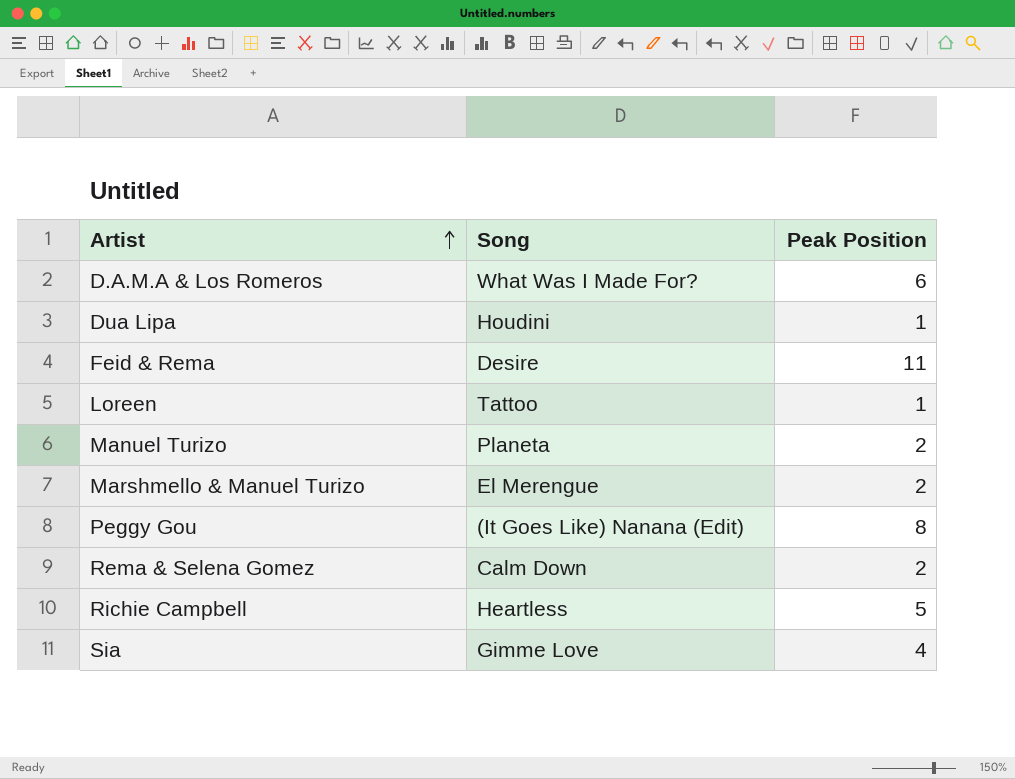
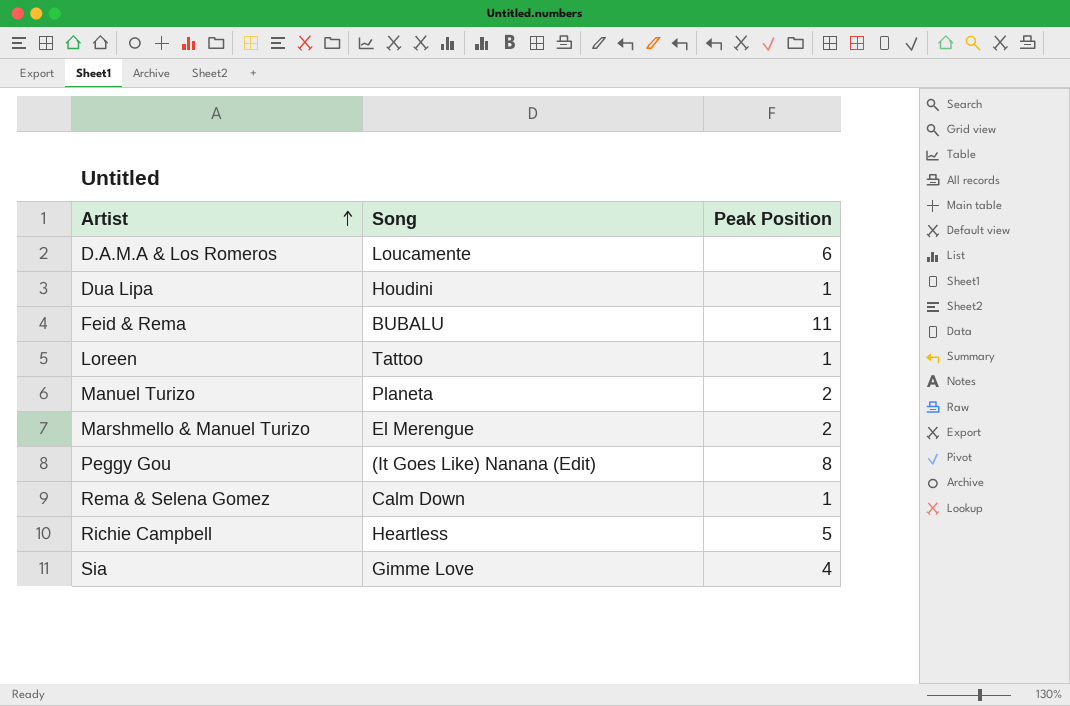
D.A.M.A & Los Romeros | Song: What Was I Made For? -> Loucamente
Feid & Rema | Song: Desire -> BUBALU
Rema & Selena Gomez | Peak Position: 2 -> 1

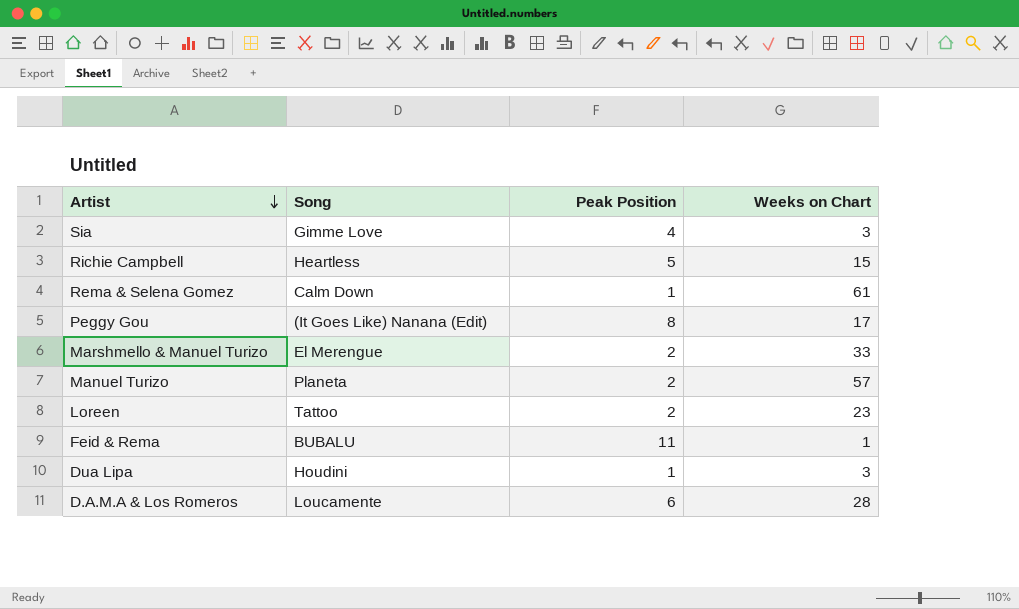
row order: Artist ascending -> Artist descending
column Weeks on Chart | position: none -> 4
Loreen | Peak Position: 1 -> 2

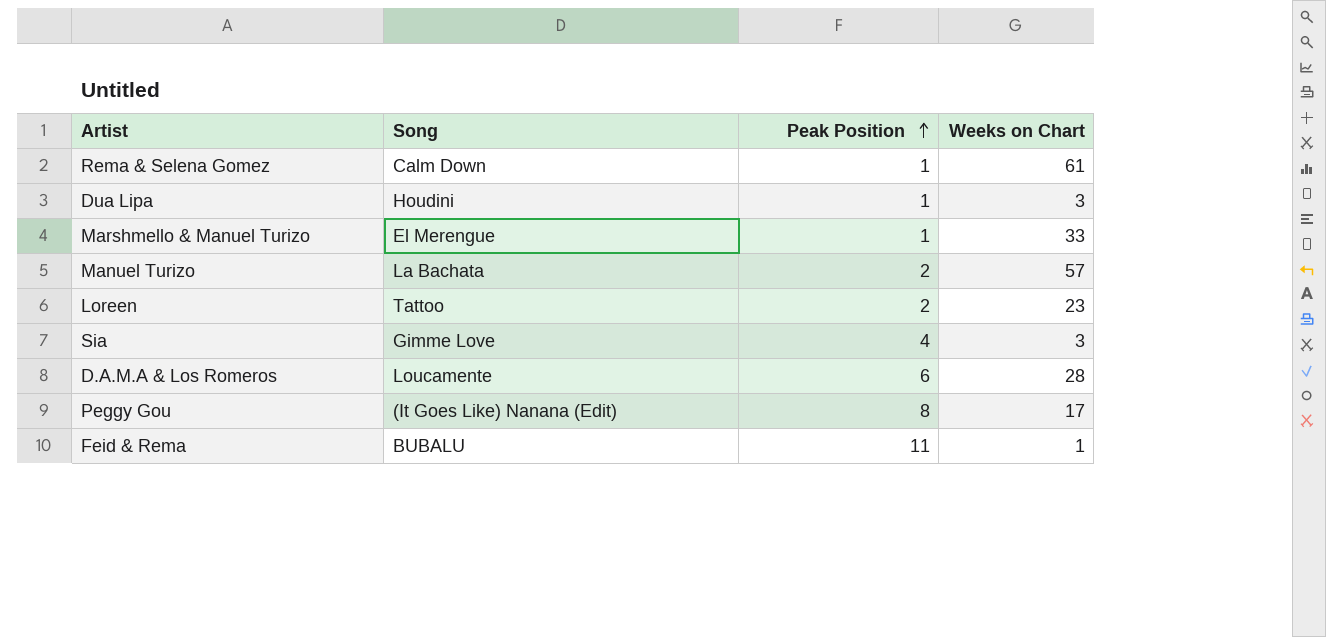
row order: Artist descending -> Peak Position ascending
row Richie Campbell: Heartless | 5 | 15 -> none
Marshmello & Manuel Turizo | Peak Position: 2 -> 1
Manuel Turizo | Song: Planeta -> La Bachata

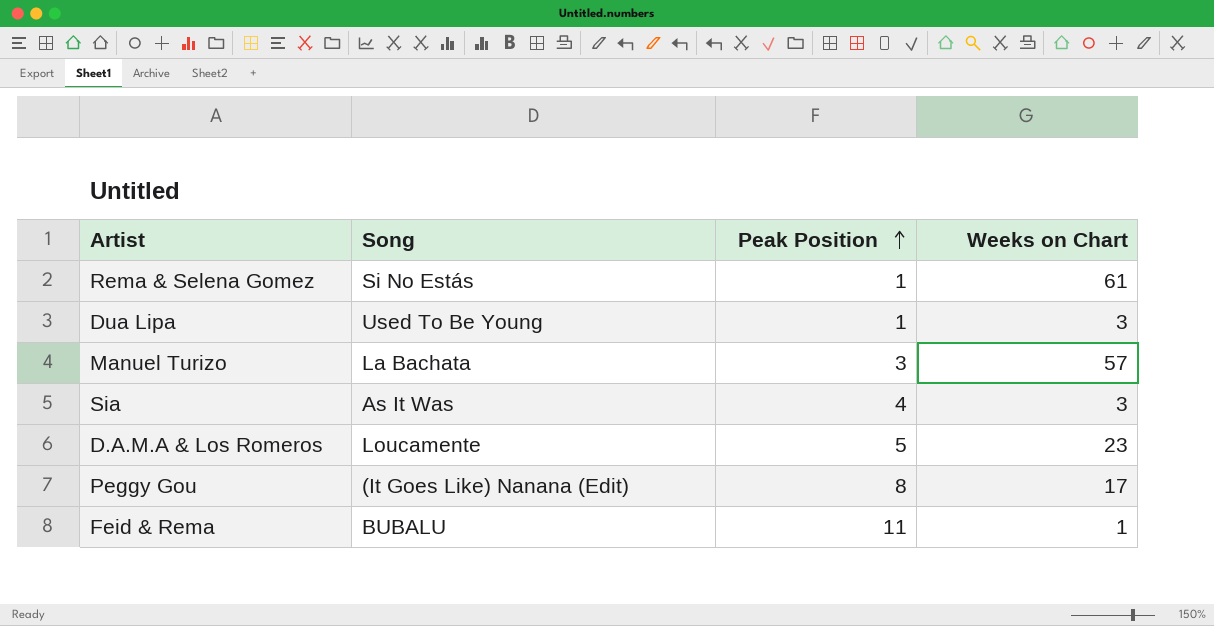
row Marshmello & Manuel Turizo: El Merengue | 1 | 33 -> none
row Loreen: Tattoo | 2 | 23 -> none
Rema & Selena Gomez | Song: Calm Down -> Si No Estás
Dua Lipa | Song: Houdini -> Used To Be Young
Manuel Turizo | Peak Position: 2 -> 3
Sia | Song: Gimme Love -> As It Was
D.A.M.A & Los Romeros | Peak Position: 6 -> 5
D.A.M.A & Los Romeros | Weeks on Chart: 28 -> 23

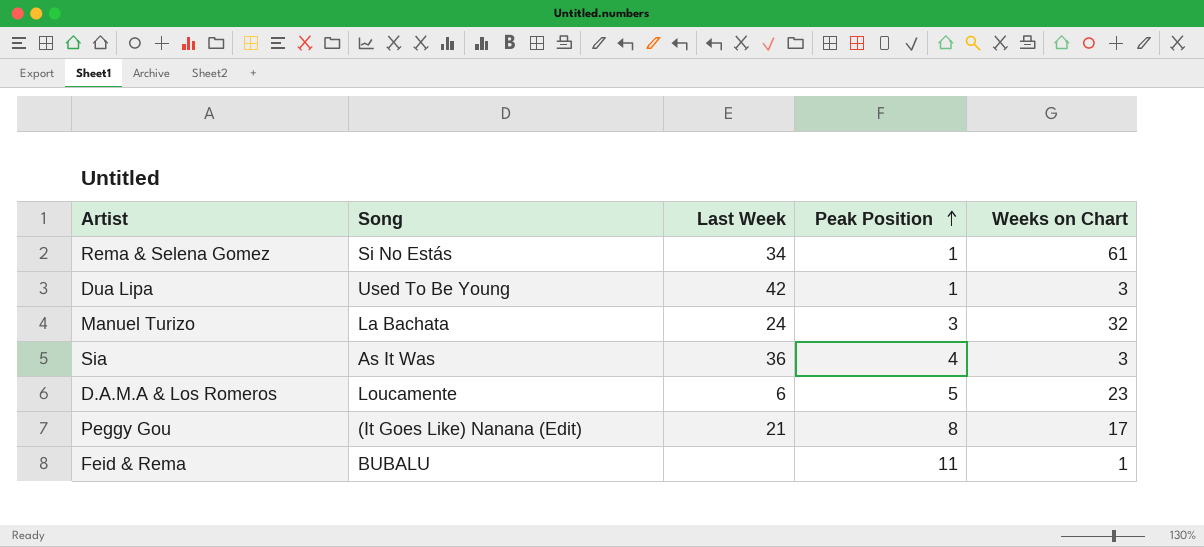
column Last Week | position: none -> 3
Manuel Turizo | Weeks on Chart: 57 -> 32

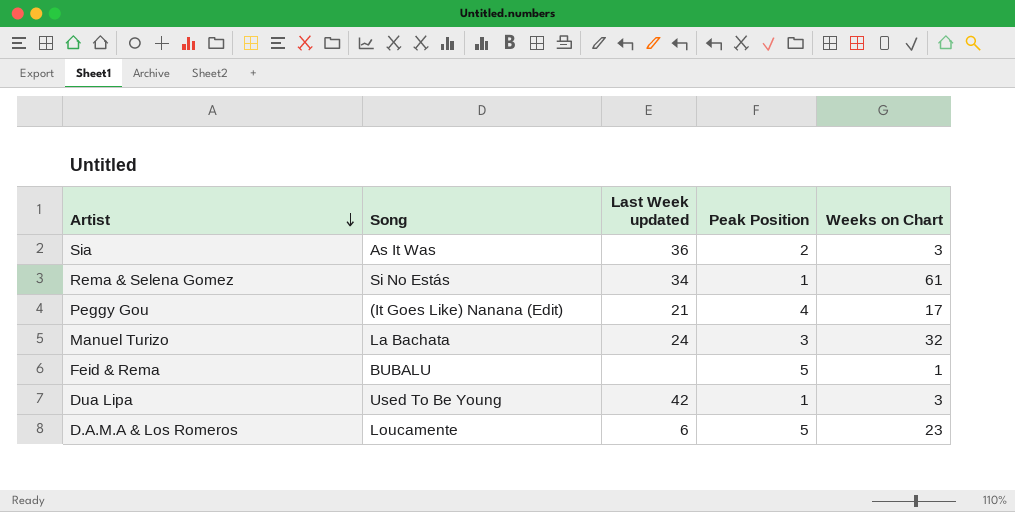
row order: Peak Position ascending -> Artist descending
column name: Last Week -> Last Week updated
Sia | Peak Position: 4 -> 2
Peggy Gou | Peak Position: 8 -> 4
Feid & Rema | Peak Position: 11 -> 5

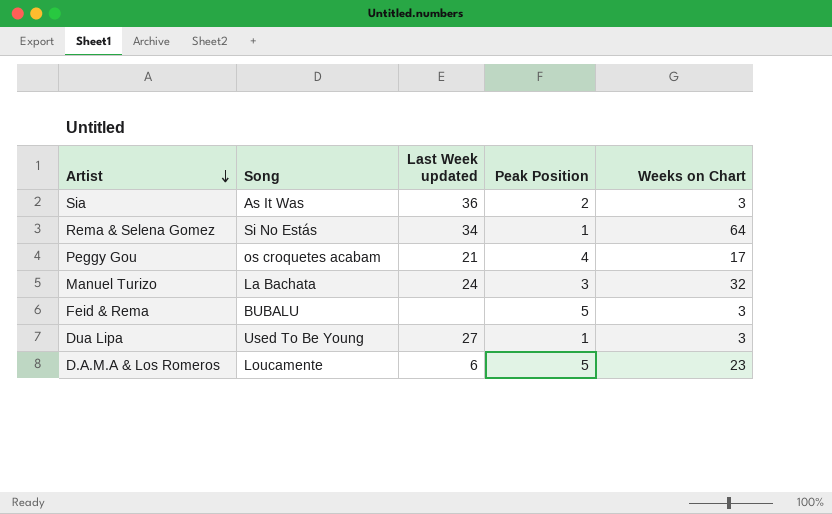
Rema & Selena Gomez | Weeks on Chart: 61 -> 64
Peggy Gou | Song: (It Goes Like) Nanana (Edit) -> os croquetes acabam
Feid & Rema | Weeks on Chart: 1 -> 3
Dua Lipa | Last Week updated: 42 -> 27

